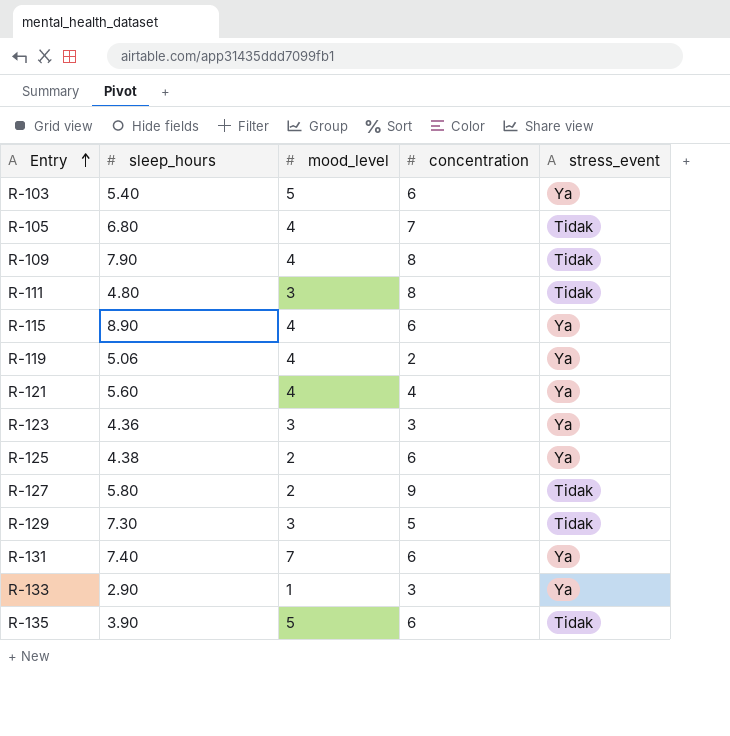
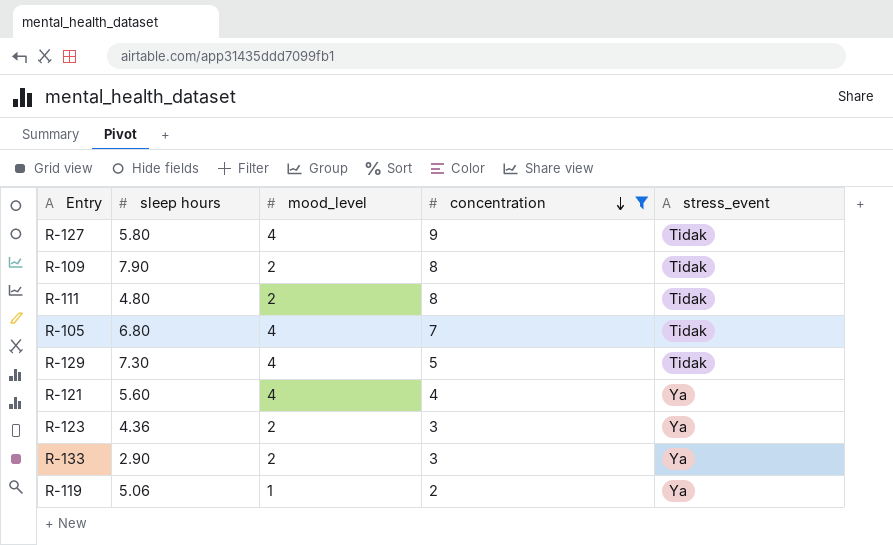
filter: none -> concentration != 6
row order: Entry ascending -> concentration descending
column name: sleep_hours -> sleep hours
R-127 | mood_level: 2 -> 4
R-109 | mood_level: 4 -> 2
R-111 | mood_level: 3 -> 2
R-129 | mood_level: 3 -> 4
R-123 | mood_level: 3 -> 2
R-133 | mood_level: 1 -> 2
R-119 | mood_level: 4 -> 1

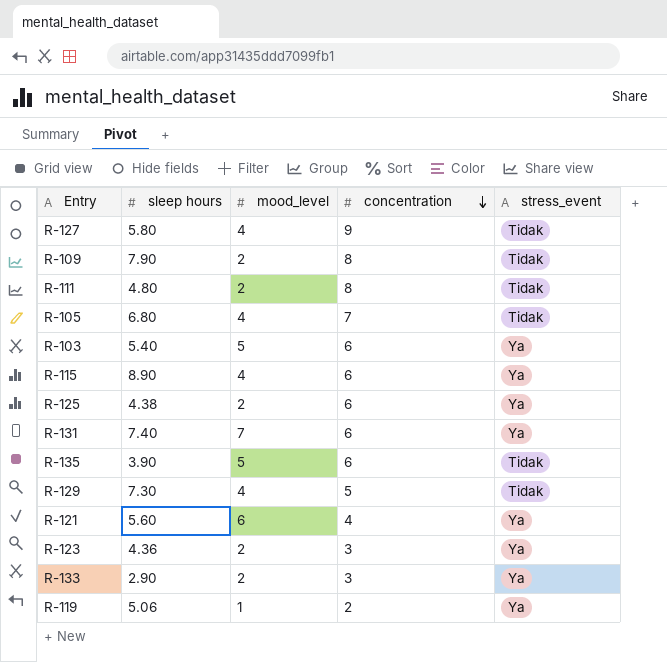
filter: concentration != 6 -> none
R-121 | mood_level: 4 -> 6

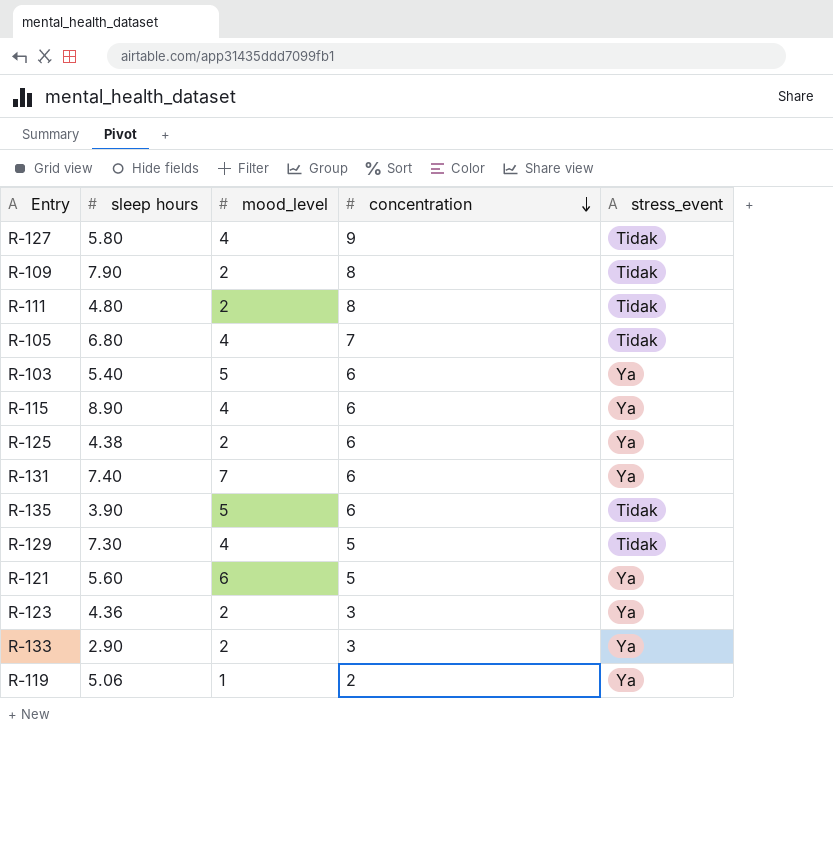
R-121 | concentration: 4 -> 5

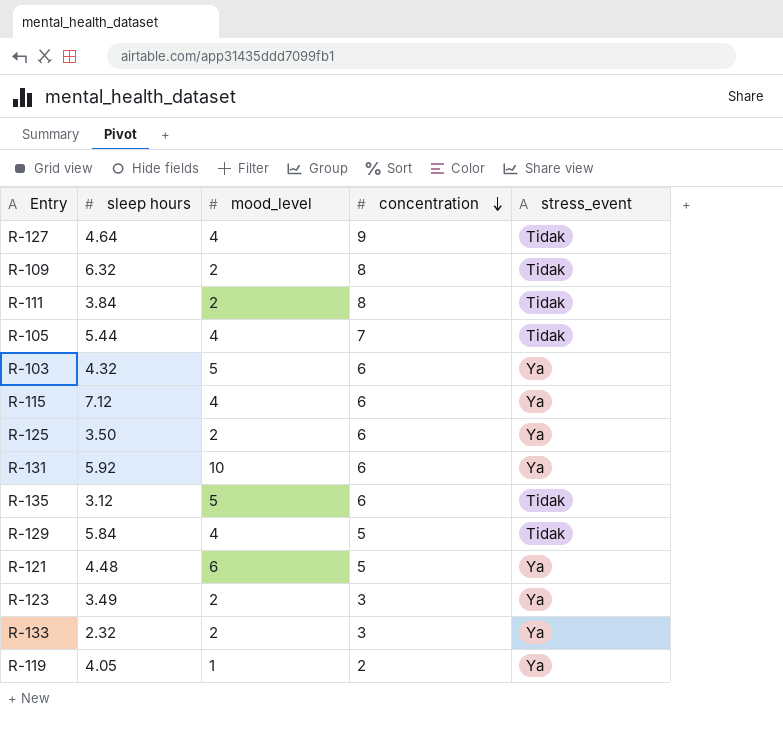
R-127 | sleep hours: 5.80 -> 4.64
R-109 | sleep hours: 7.90 -> 6.32
R-111 | sleep hours: 4.80 -> 3.84
R-105 | sleep hours: 6.80 -> 5.44
R-103 | sleep hours: 5.40 -> 4.32
R-115 | sleep hours: 8.90 -> 7.12
R-125 | sleep hours: 4.38 -> 3.50
R-131 | sleep hours: 7.40 -> 5.92
R-131 | mood_level: 7 -> 10
R-135 | sleep hours: 3.90 -> 3.12
R-129 | sleep hours: 7.30 -> 5.84
R-121 | sleep hours: 5.60 -> 4.48
R-123 | sleep hours: 4.36 -> 3.49
R-133 | sleep hours: 2.90 -> 2.32
R-119 | sleep hours: 5.06 -> 4.05

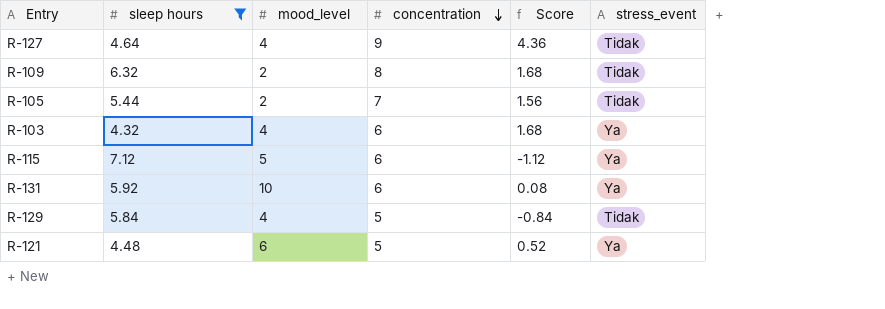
filter: none -> sleep hours >= 4.32
column Score | formula: none -> [concentration] - [sleep hours]
R-105 | mood_level: 4 -> 2
R-103 | mood_level: 5 -> 4
R-115 | mood_level: 4 -> 5

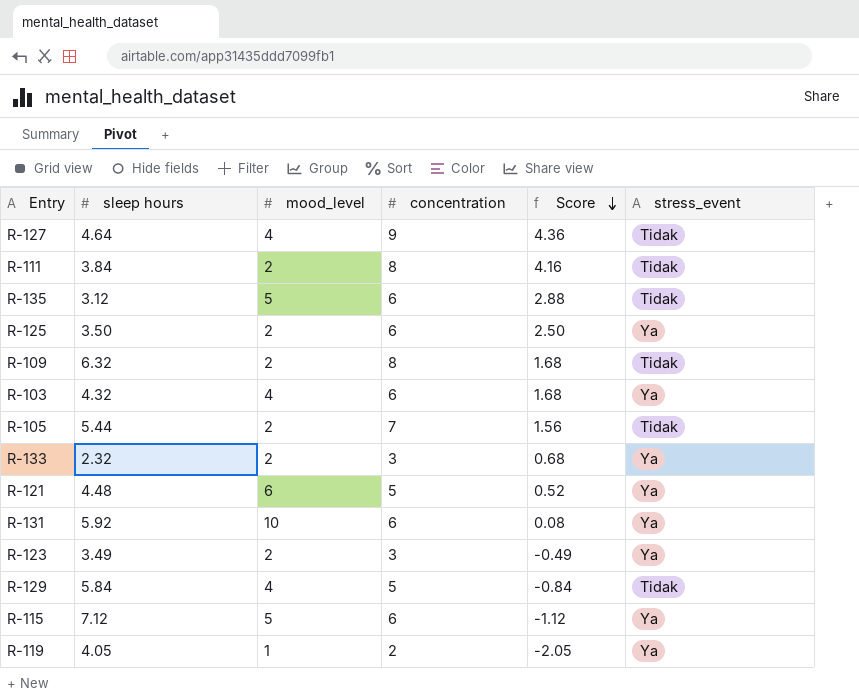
filter: sleep hours >= 4.32 -> none
row order: concentration descending -> Score descending

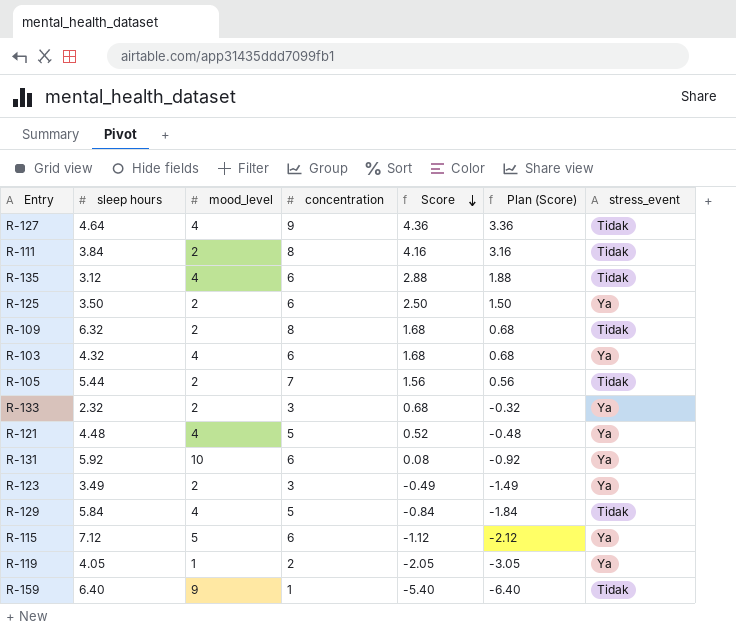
column Plan (Score) | formula: none -> [Score] - 1
R-135 | mood_level: 5 -> 4
R-121 | mood_level: 6 -> 4
row R-159: none -> 6.40 | 9 | 1 | -5.40 | -6.40 | Tidak

